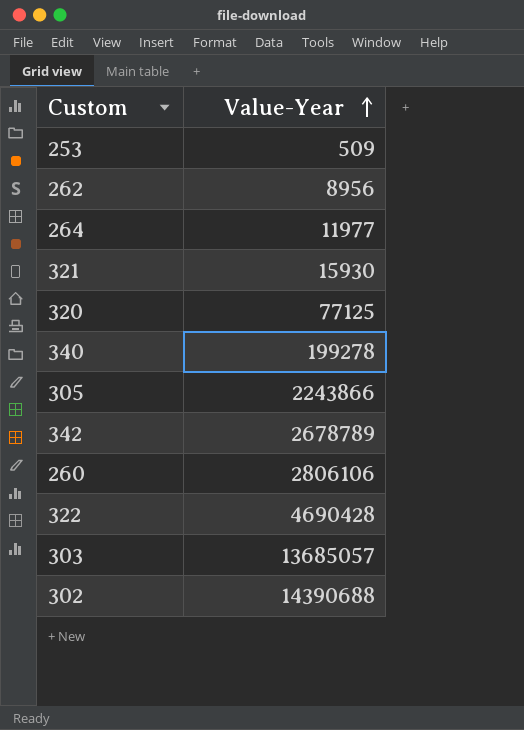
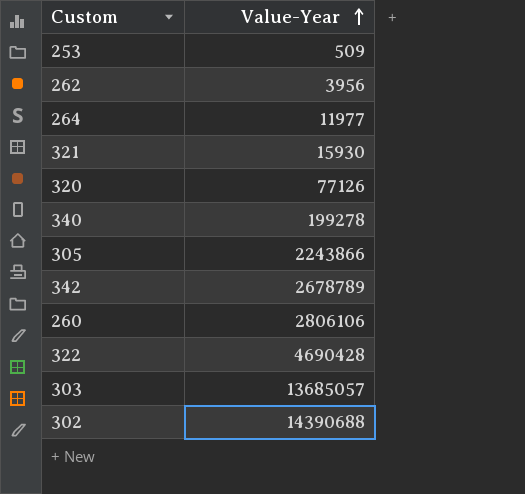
262 | Value-Year: 8956 -> 3956
320 | Value-Year: 77125 -> 77126

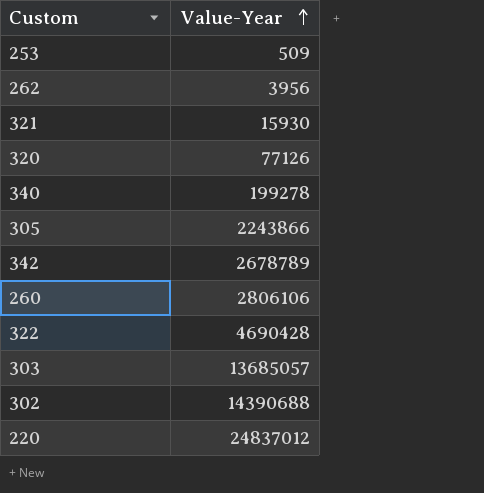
row 264: 11977 -> none
row 220: none -> 24837012

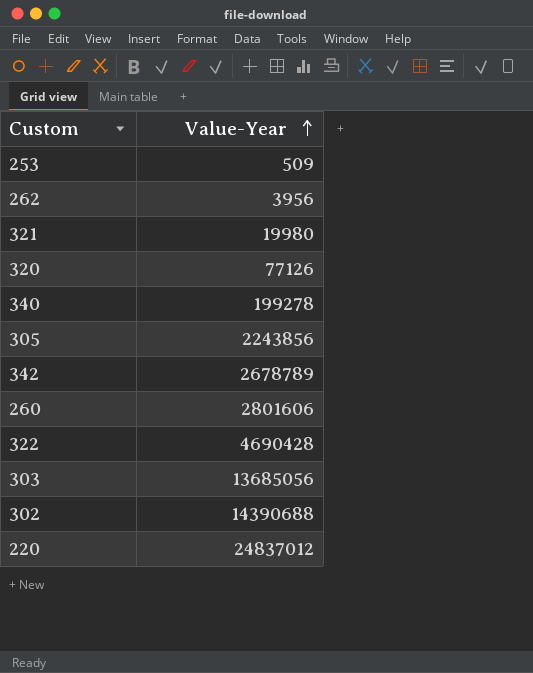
321 | Value-Year: 15930 -> 19980
305 | Value-Year: 2243866 -> 2243856
260 | Value-Year: 2806106 -> 2801606
303 | Value-Year: 13685057 -> 13685056

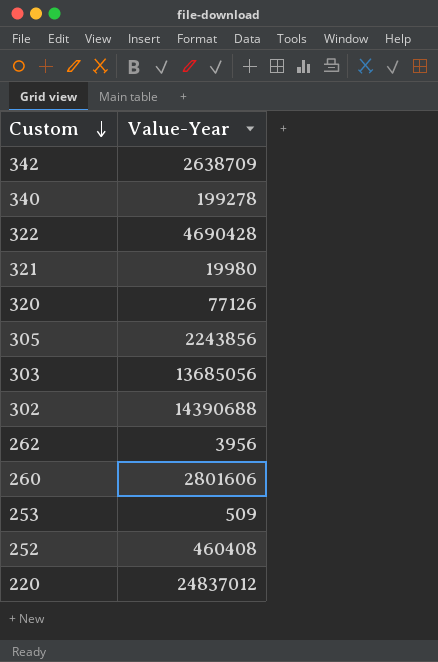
row order: Value-Year ascending -> Custom descending
342 | Value-Year: 2678789 -> 2638709
row 252: none -> 460408

